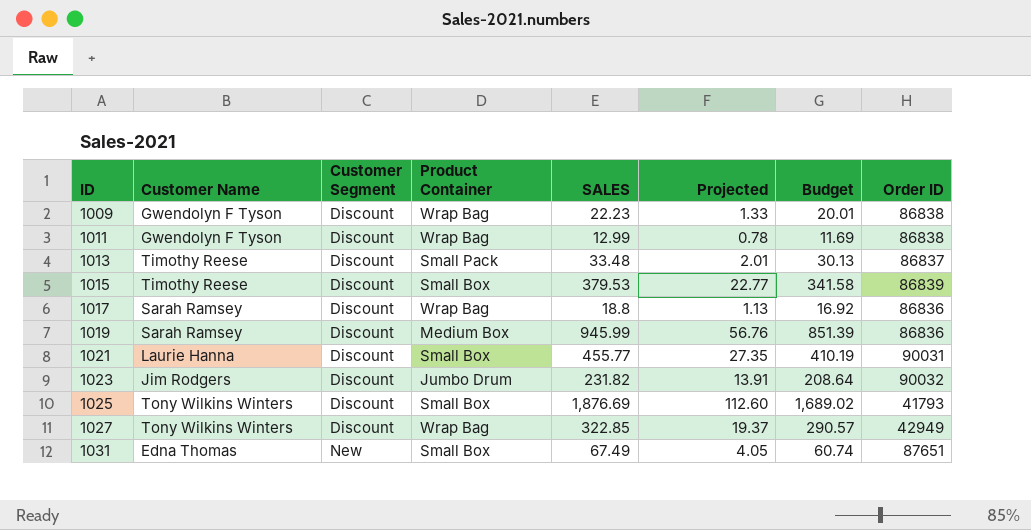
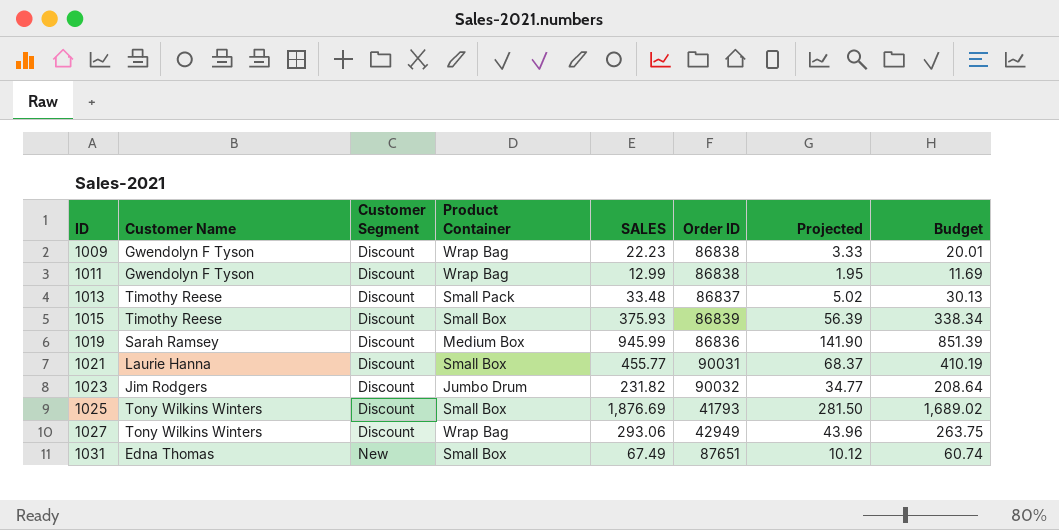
column Order ID | position: 8 -> 6
column Projected | formula: [SALES] * 0.06 -> [SALES] * 0.15
row 1017: Sarah Ramsey | Discount | Wrap Bag | 18.8 | 1.13 | 16.92 | 86836 -> none
1015 | SALES: 379.53 -> 375.93
1015 | Budget: 341.58 -> 338.34
1027 | SALES: 322.85 -> 293.06
1027 | Budget: 290.57 -> 263.75

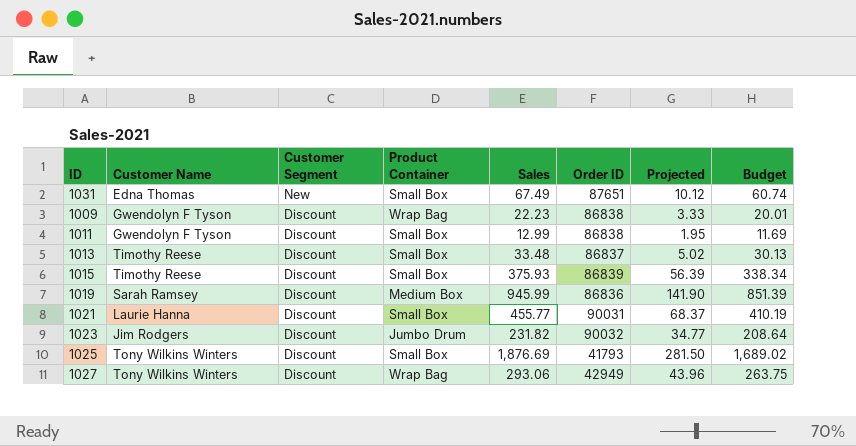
row order: ID ascending -> Customer Segment descending
column name: SALES -> Sales
1011 | Product Container: Wrap Bag -> Small Box
1013 | Product Container: Small Pack -> Small Box

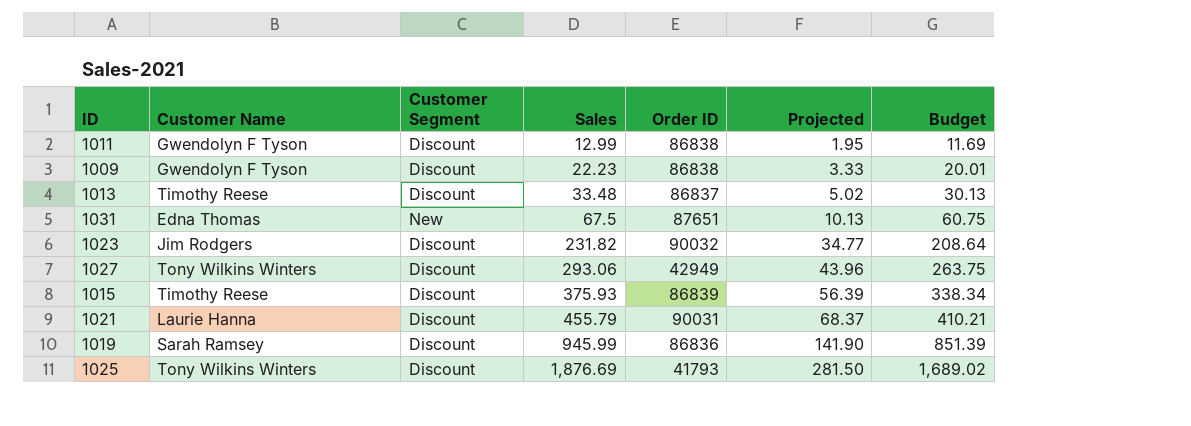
row order: Customer Segment descending -> Sales ascending
column Product Container | position: 4 -> none
1031 | Sales: 67.49 -> 67.5
1031 | Projected: 10.12 -> 10.13
1031 | Budget: 60.74 -> 60.75
1021 | Sales: 455.77 -> 455.79
1021 | Budget: 410.19 -> 410.21

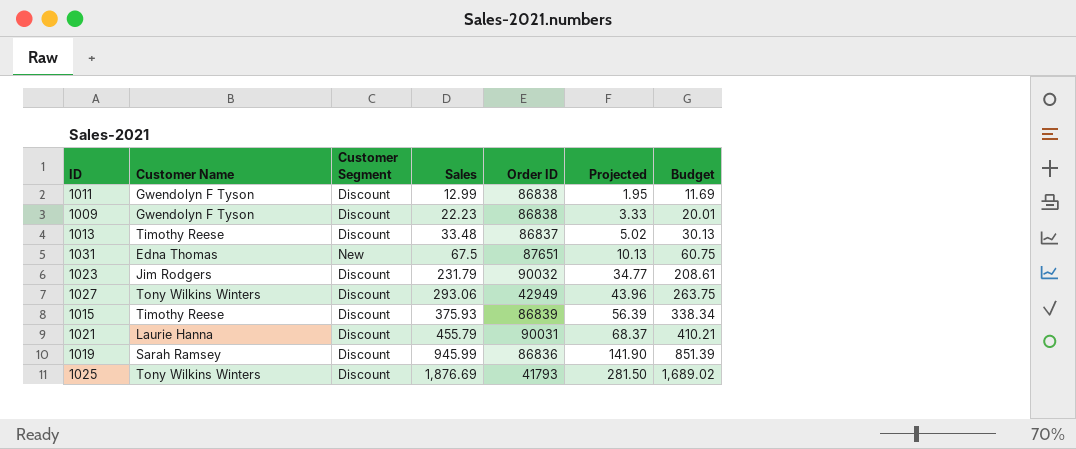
1023 | Sales: 231.82 -> 231.79
1023 | Budget: 208.64 -> 208.61

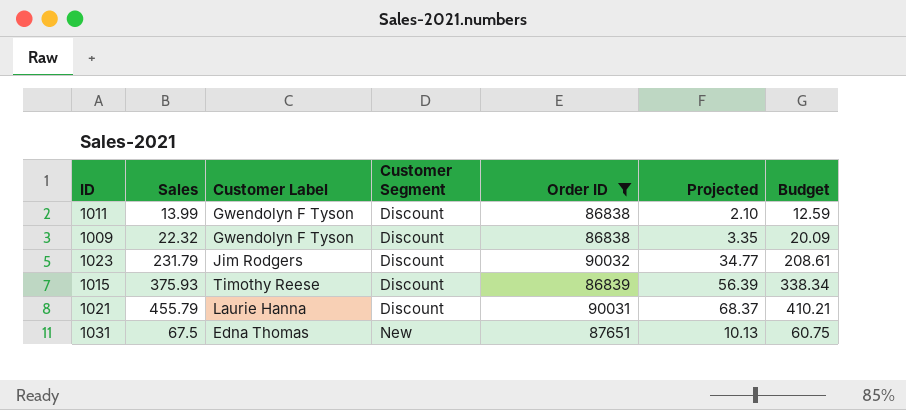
filter: none -> Order ID >= 86838
row order: Sales ascending -> Customer Segment ascending
column Sales | position: 4 -> 2
column name: Customer Name -> Customer Label
1011 | Sales: 12.99 -> 13.99
1011 | Projected: 1.95 -> 2.10
1011 | Budget: 11.69 -> 12.59
1009 | Sales: 22.23 -> 22.32
1009 | Projected: 3.33 -> 3.35
1009 | Budget: 20.01 -> 20.09

